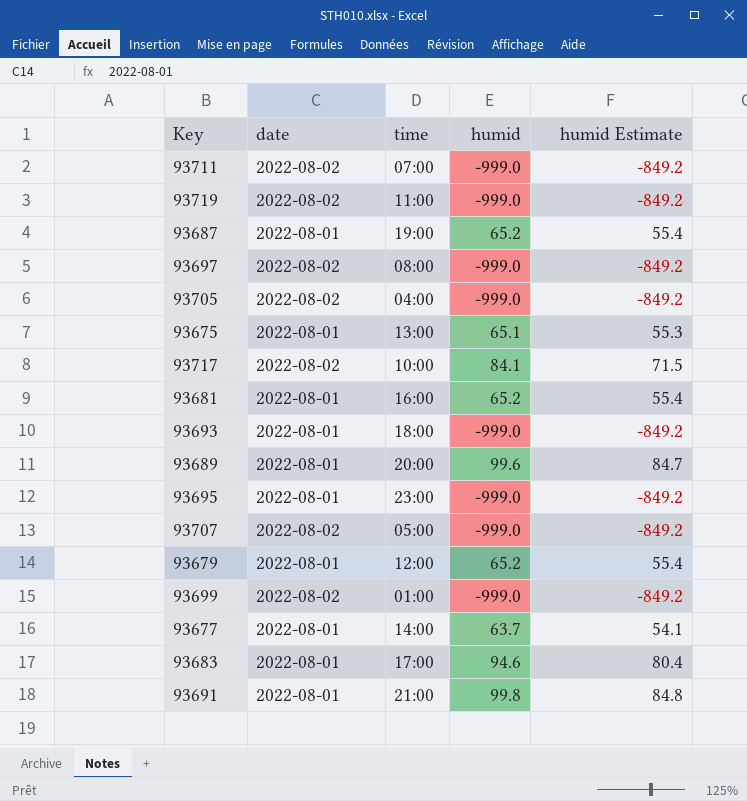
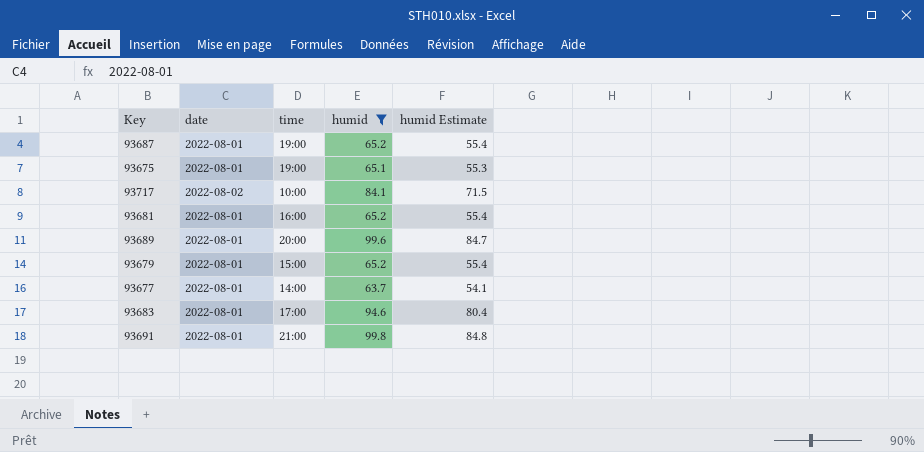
filter: none -> humid != -999.0
93675 | time: 13:00 -> 19:00
93679 | time: 12:00 -> 15:00

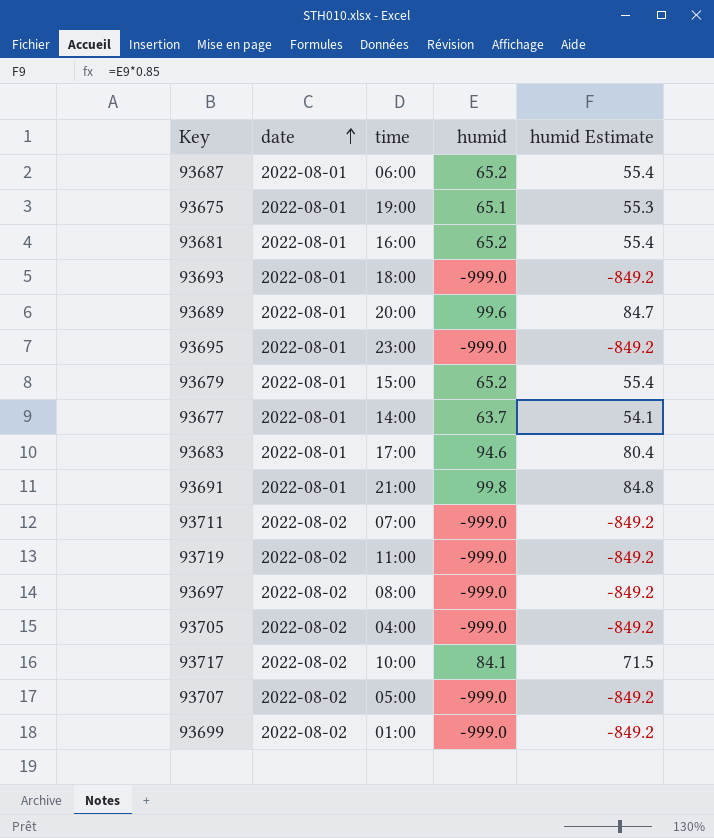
filter: humid != -999.0 -> none
row order: none -> date ascending
93687 | time: 19:00 -> 06:00

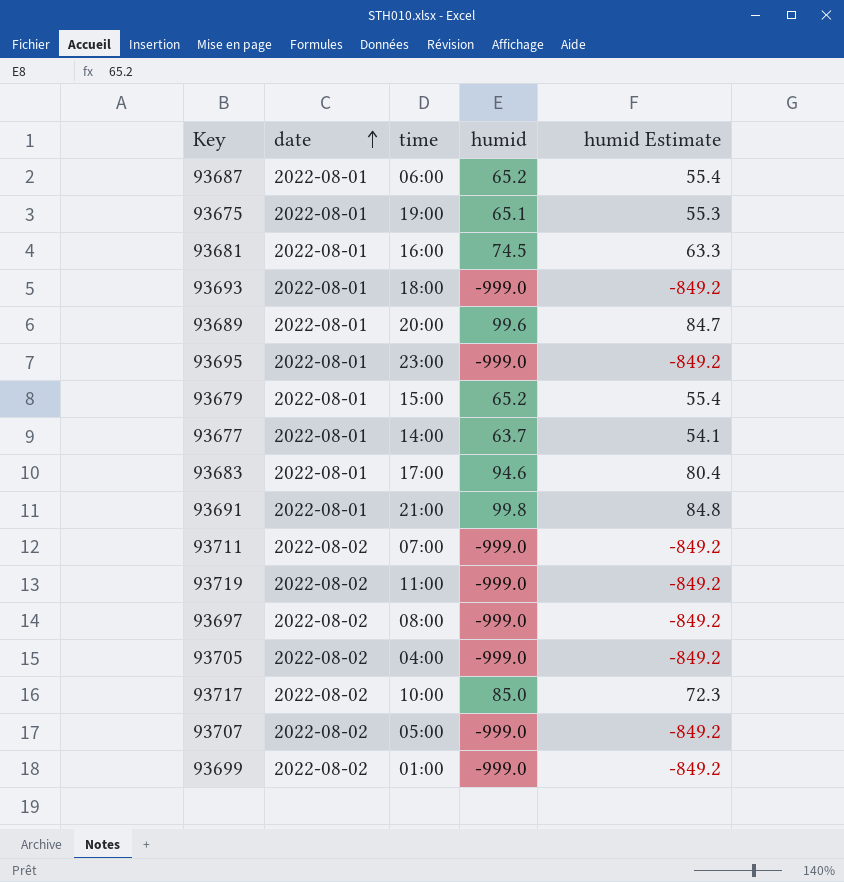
93681 | humid: 65.2 -> 74.5
93681 | humid Estimate: 55.4 -> 63.3
93717 | humid: 84.1 -> 85.0
93717 | humid Estimate: 71.5 -> 72.3

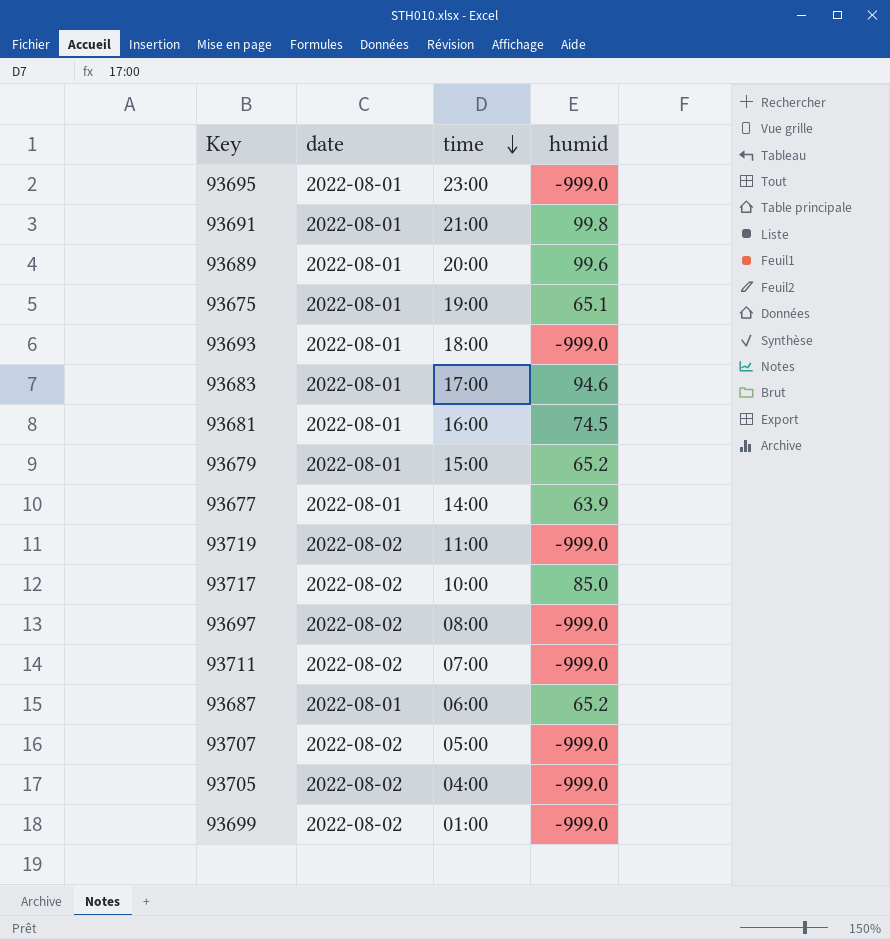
row order: date ascending -> time descending
column humid Estimate | formula: [humid] * 0.85 -> none
93677 | humid: 63.7 -> 63.9

